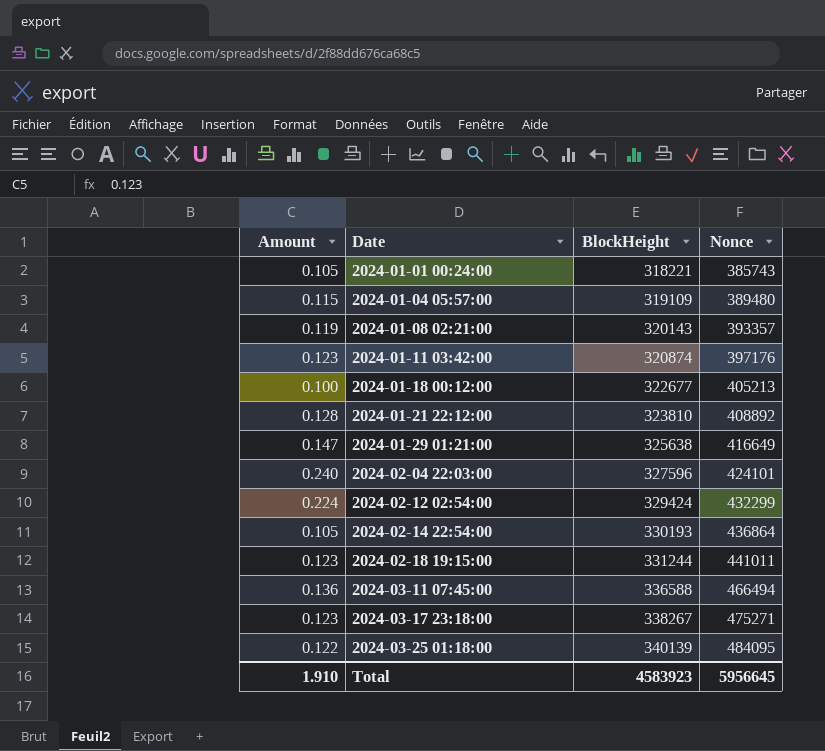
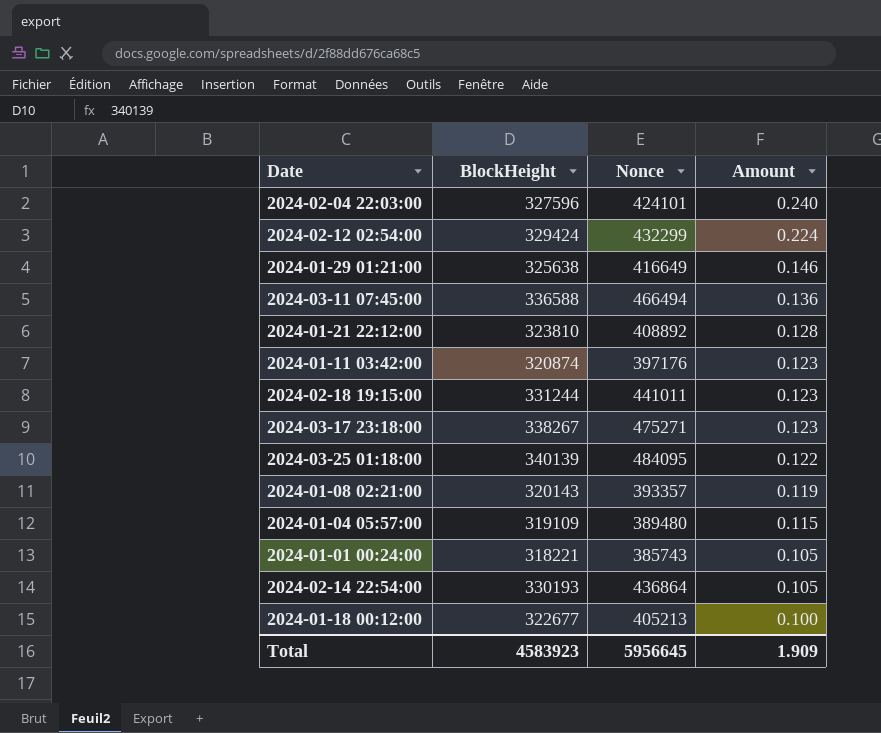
row order: Date ascending -> Amount descending
column Amount | position: 1 -> 4
2024-01-29 01:21:00 | Amount: 0.147 -> 0.146
Total | Amount: 1.910 -> 1.909

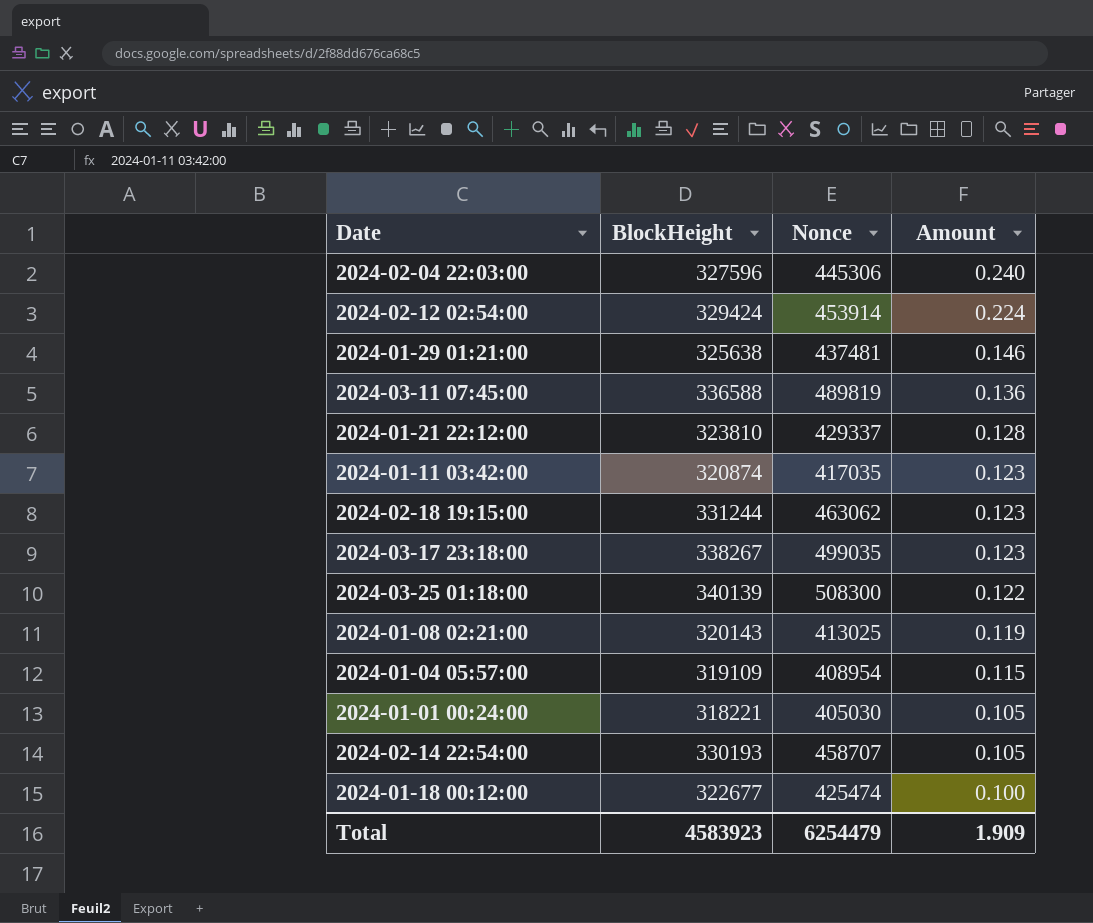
2024-02-04 22:03:00 | Nonce: 424101 -> 445306
2024-02-12 02:54:00 | Nonce: 432299 -> 453914
2024-01-29 01:21:00 | Nonce: 416649 -> 437481
2024-03-11 07:45:00 | Nonce: 466494 -> 489819
2024-01-21 22:12:00 | Nonce: 408892 -> 429337
2024-01-11 03:42:00 | Nonce: 397176 -> 417035
2024-02-18 19:15:00 | Nonce: 441011 -> 463062
2024-03-17 23:18:00 | Nonce: 475271 -> 499035
2024-03-25 01:18:00 | Nonce: 484095 -> 508300
2024-01-08 02:21:00 | Nonce: 393357 -> 413025
2024-01-04 05:57:00 | Nonce: 389480 -> 408954
2024-01-01 00:24:00 | Nonce: 385743 -> 405030
2024-02-14 22:54:00 | Nonce: 436864 -> 458707
2024-01-18 00:12:00 | Nonce: 405213 -> 425474
Total | Nonce: 5956645 -> 6254479

